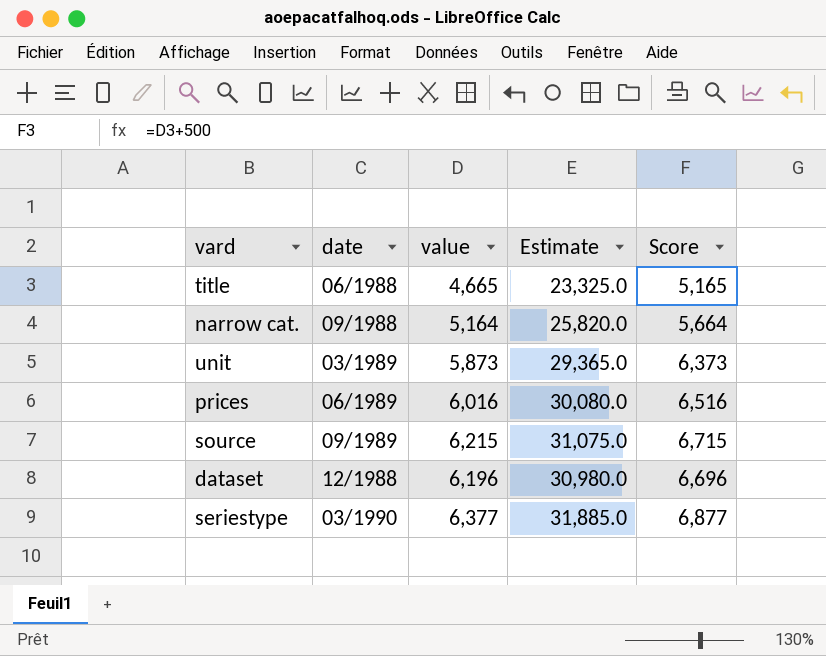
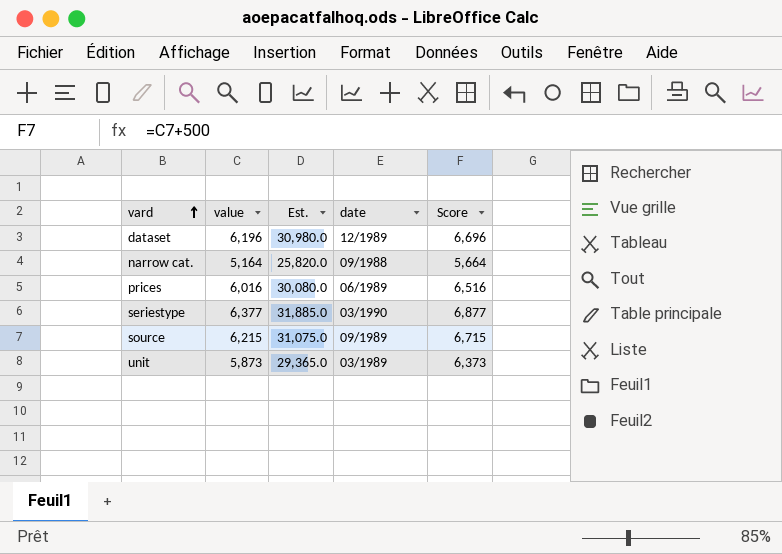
row order: none -> vard ascending
column name: Estimate -> Est.
column date | position: 2 -> 4
row title: 06/1988 | 4,665 | 23,325.0 | 5,165 -> none
dataset | date: 12/1988 -> 12/1989

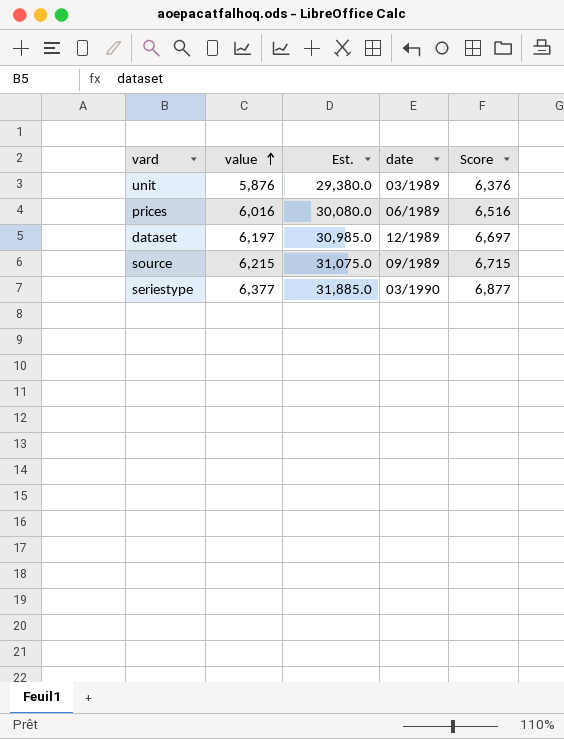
row order: vard ascending -> value ascending
row narrow cat.: 5,164 | 25,820.0 | 09/1988 | 5,664 -> none
unit | value: 5,873 -> 5,876
unit | Est.: 29,365.0 -> 29,380.0
unit | Score: 6,373 -> 6,376
dataset | value: 6,196 -> 6,197
dataset | Est.: 30,980.0 -> 30,985.0
dataset | Score: 6,696 -> 6,697

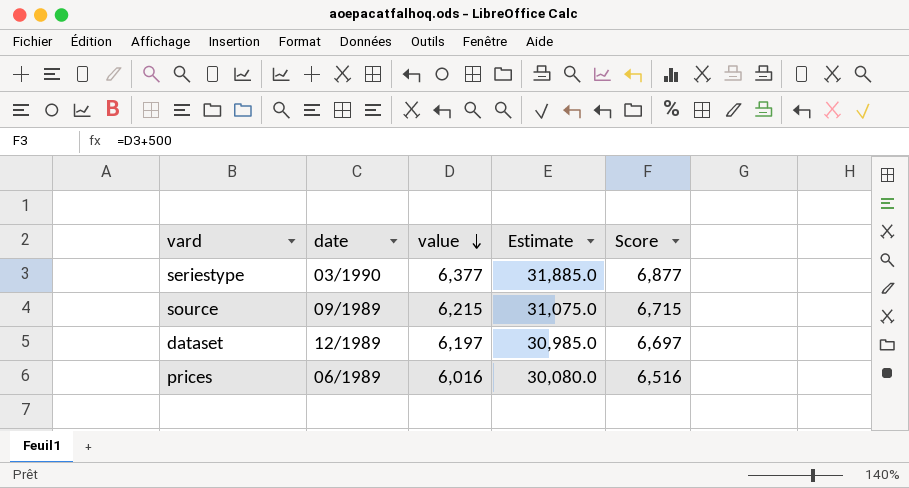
row order: value ascending -> value descending
column date | position: 4 -> 2
column name: Est. -> Estimate
row unit: 5,876 | 29,380.0 | 03/1989 | 6,376 -> none

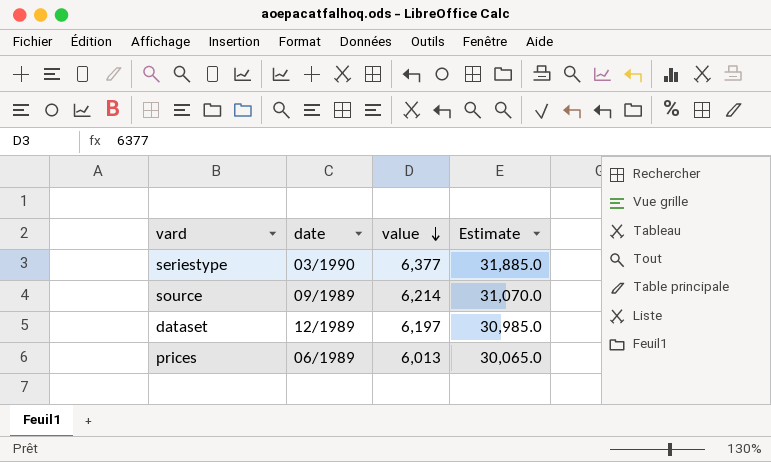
column Score | formula: [value] + 500 -> none
source | value: 6,215 -> 6,214
source | Estimate: 31,075.0 -> 31,070.0
prices | value: 6,016 -> 6,013
prices | Estimate: 30,080.0 -> 30,065.0

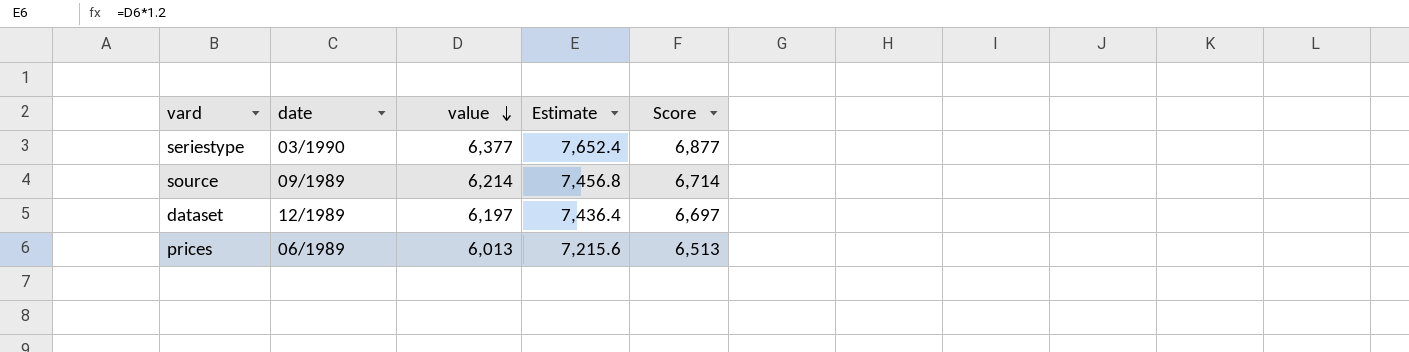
column Estimate | formula: [value] * 5 -> [value] * 1.2
column Score | formula: none -> [value] + 500

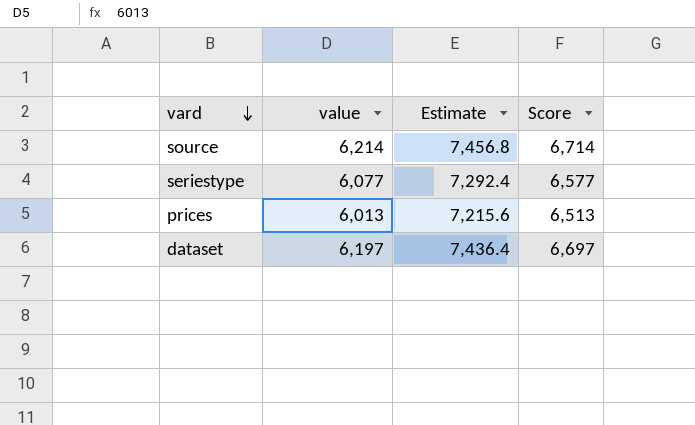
row order: value descending -> vard descending
column date | position: 2 -> none
seriestype | value: 6,377 -> 6,077
seriestype | Estimate: 7,652.4 -> 7,292.4
seriestype | Score: 6,877 -> 6,577

